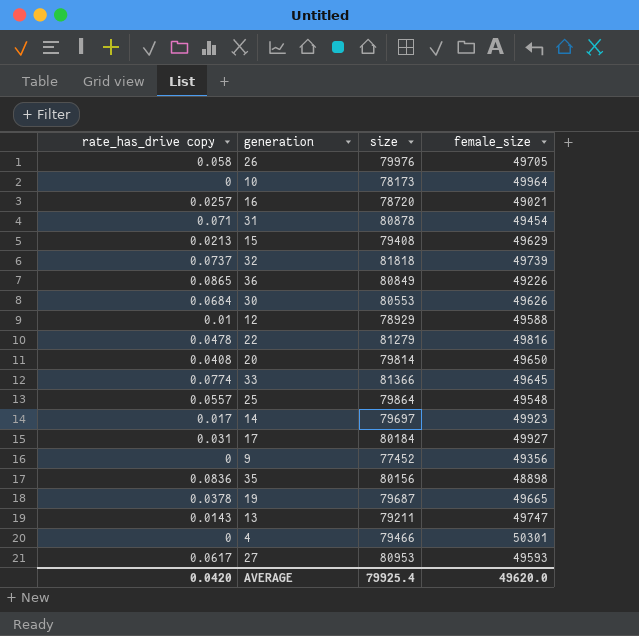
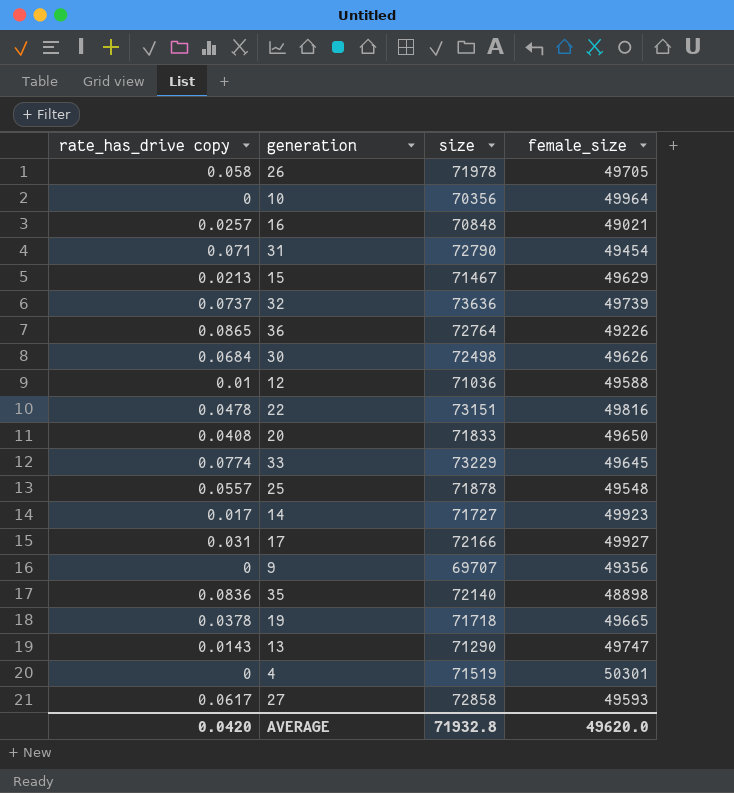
26 | size: 79976 -> 71978
10 | size: 78173 -> 70356
16 | size: 78720 -> 70848
31 | size: 80878 -> 72790
15 | size: 79408 -> 71467
32 | size: 81818 -> 73636
36 | size: 80849 -> 72764
30 | size: 80553 -> 72498
12 | size: 78929 -> 71036
22 | size: 81279 -> 73151
20 | size: 79814 -> 71833
33 | size: 81366 -> 73229
25 | size: 79864 -> 71878
14 | size: 79697 -> 71727
17 | size: 80184 -> 72166
9 | size: 77452 -> 69707
35 | size: 80156 -> 72140
19 | size: 79687 -> 71718
13 | size: 79211 -> 71290
4 | size: 79466 -> 71519
27 | size: 80953 -> 72858
AVERAGE | size: 79925.4 -> 71932.8

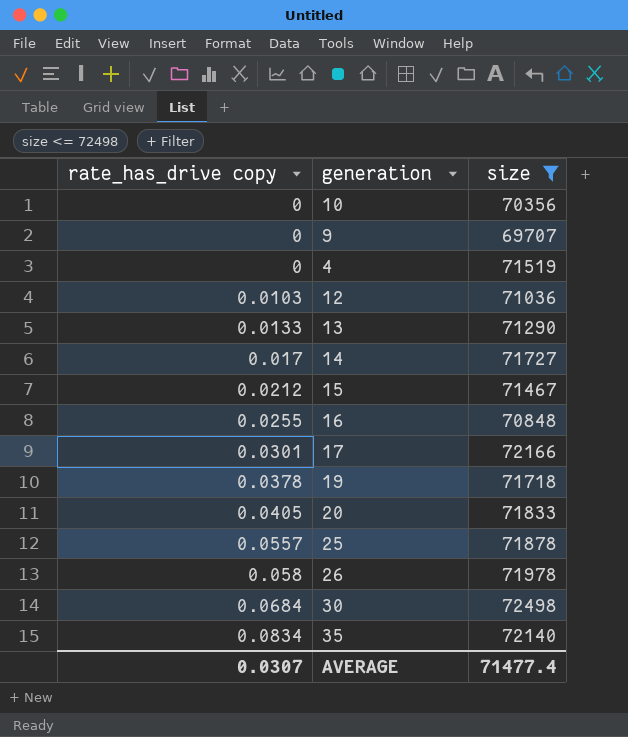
filter: none -> size <= 72498
row order: none -> rate_has_drive copy ascending
column female_size | position: 4 -> none
12 | rate_has_drive copy: 0.01 -> 0.0103
13 | rate_has_drive copy: 0.0143 -> 0.0133
15 | rate_has_drive copy: 0.0213 -> 0.0212
16 | rate_has_drive copy: 0.0257 -> 0.0255
17 | rate_has_drive copy: 0.031 -> 0.0301
20 | rate_has_drive copy: 0.0408 -> 0.0405
35 | rate_has_drive copy: 0.0836 -> 0.0834
AVERAGE | rate_has_drive copy: 0.0420 -> 0.0307
AVERAGE | size: 71932.8 -> 71477.4

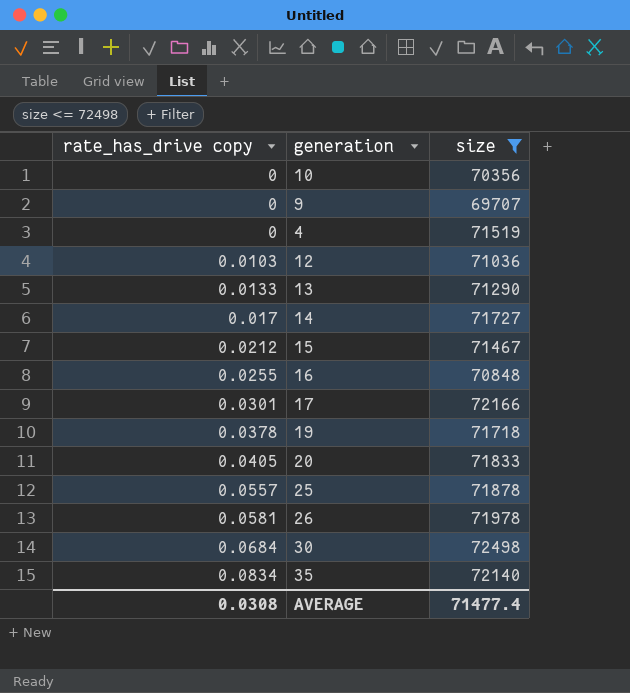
26 | rate_has_drive copy: 0.058 -> 0.0581
AVERAGE | rate_has_drive copy: 0.0307 -> 0.0308

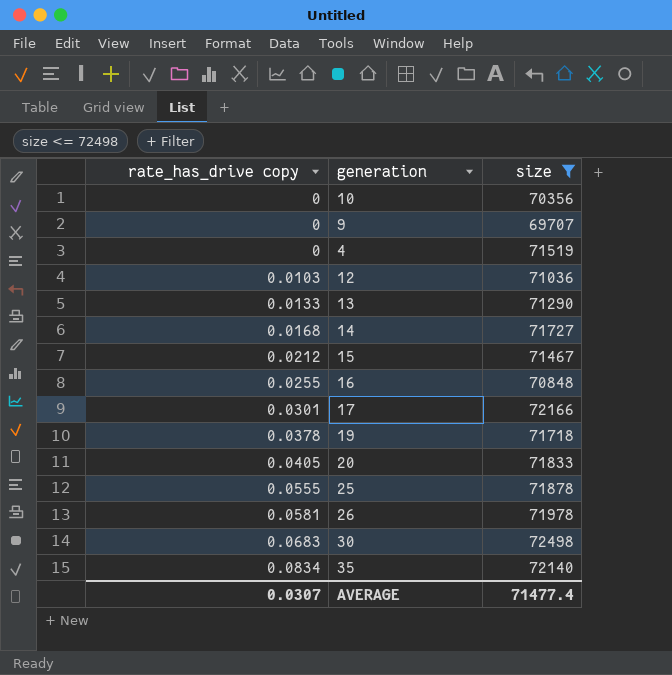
14 | rate_has_drive copy: 0.017 -> 0.0168
25 | rate_has_drive copy: 0.0557 -> 0.0555
30 | rate_has_drive copy: 0.0684 -> 0.0683
AVERAGE | rate_has_drive copy: 0.0308 -> 0.0307

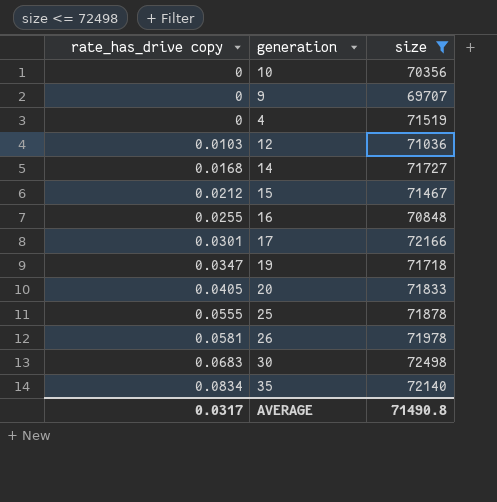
row 13: 0.0133 | 71290 -> none
19 | rate_has_drive copy: 0.0378 -> 0.0347
AVERAGE | rate_has_drive copy: 0.0307 -> 0.0317
AVERAGE | size: 71477.4 -> 71490.8

